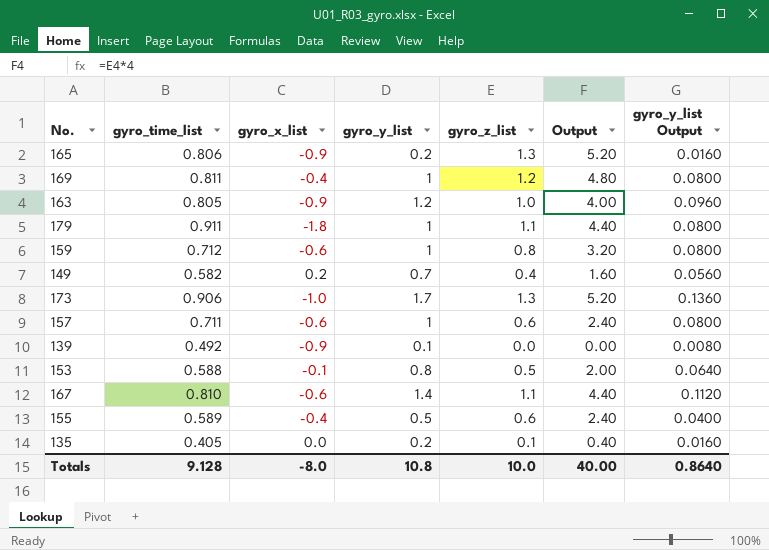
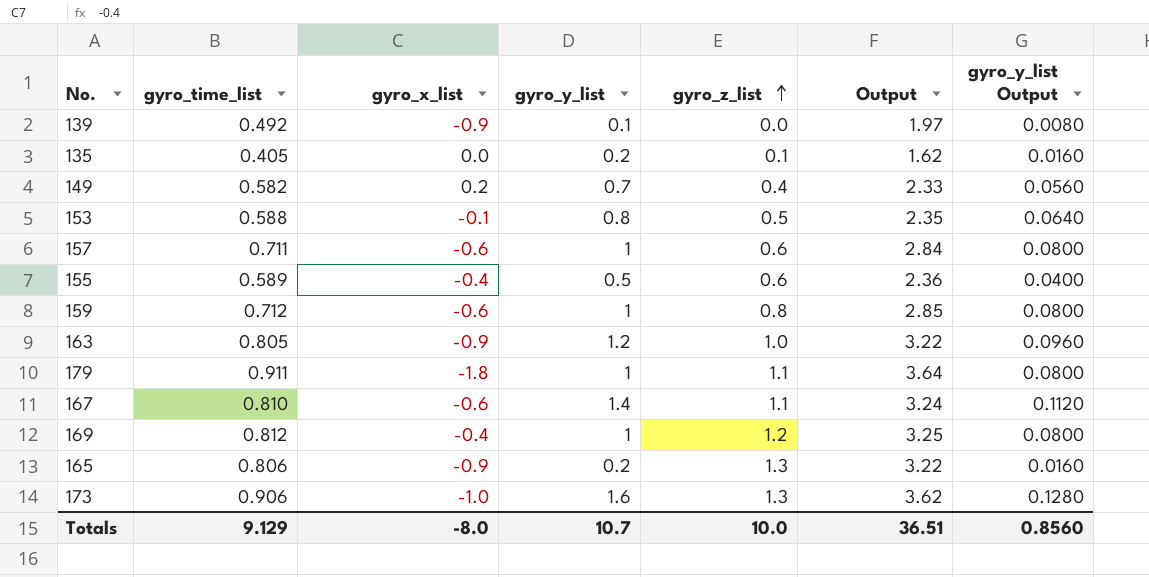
row order: none -> gyro_z_list ascending
column Output | formula: [gyro_z_list] * 4 -> [gyro_time_list] * 4
169 | gyro_time_list: 0.811 -> 0.812
173 | gyro_y_list: 1.7 -> 1.6
173 | gyro_y_list Output: 0.1360 -> 0.1280
Totals | gyro_time_list: 9.128 -> 9.129
Totals | gyro_y_list: 10.8 -> 10.7
Totals | Output: 40.00 -> 36.51
Totals | gyro_y_list Output: 0.8640 -> 0.8560

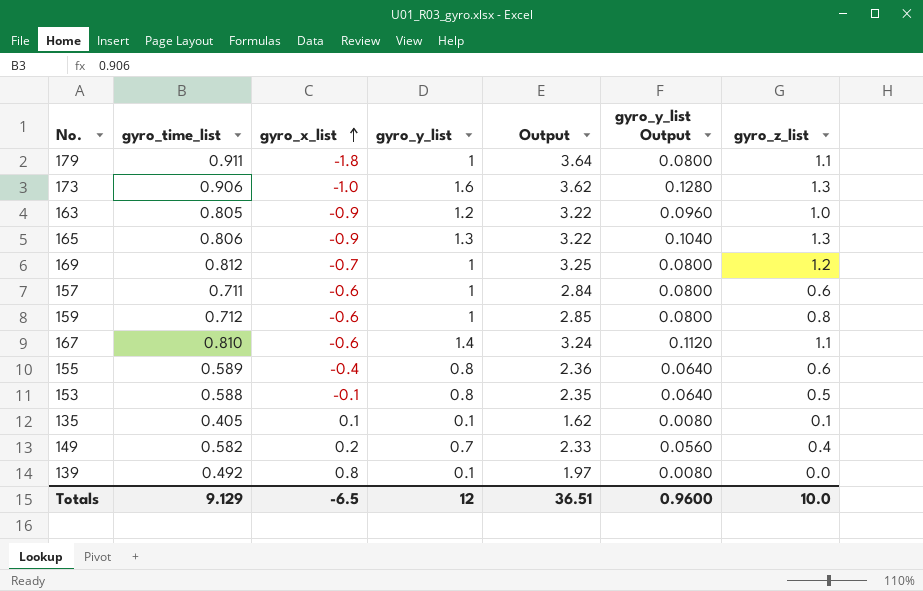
row order: gyro_z_list ascending -> gyro_x_list ascending
column gyro_z_list | position: 5 -> 7
165 | gyro_y_list: 0.2 -> 1.3
165 | gyro_y_list Output: 0.0160 -> 0.1040
169 | gyro_x_list: -0.4 -> -0.7
155 | gyro_y_list: 0.5 -> 0.8
155 | gyro_y_list Output: 0.0400 -> 0.0640
135 | gyro_x_list: 0.0 -> 0.1
135 | gyro_y_list: 0.2 -> 0.1
135 | gyro_y_list Output: 0.0160 -> 0.0080
139 | gyro_x_list: -0.9 -> 0.8
Totals | gyro_x_list: -8.0 -> -6.5
Totals | gyro_y_list: 10.7 -> 12
Totals | gyro_y_list Output: 0.8560 -> 0.9600

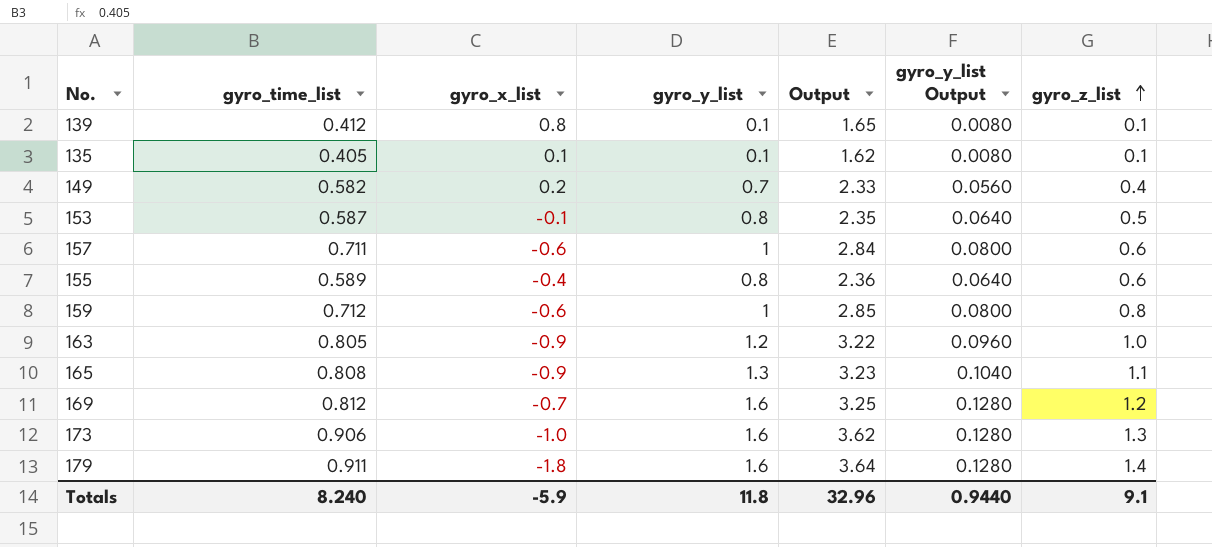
row order: gyro_x_list ascending -> gyro_z_list ascending
row 167: 0.810 | -0.6 | 1.4 | 3.24 | 0.1120 | 1.1 -> none
139 | gyro_time_list: 0.492 -> 0.412
139 | Output: 1.97 -> 1.65
139 | gyro_z_list: 0.0 -> 0.1
153 | gyro_time_list: 0.588 -> 0.587
165 | gyro_time_list: 0.806 -> 0.808
165 | Output: 3.22 -> 3.23
165 | gyro_z_list: 1.3 -> 1.1
169 | gyro_y_list: 1 -> 1.6
169 | gyro_y_list Output: 0.0800 -> 0.1280
179 | gyro_y_list: 1 -> 1.6
179 | gyro_y_list Output: 0.0800 -> 0.1280
179 | gyro_z_list: 1.1 -> 1.4
Totals | gyro_time_list: 9.129 -> 8.240
Totals | gyro_x_list: -6.5 -> -5.9
Totals | gyro_y_list: 12 -> 11.8
Totals | Output: 36.51 -> 32.96
Totals | gyro_y_list Output: 0.9600 -> 0.9440
Totals | gyro_z_list: 10.0 -> 9.1

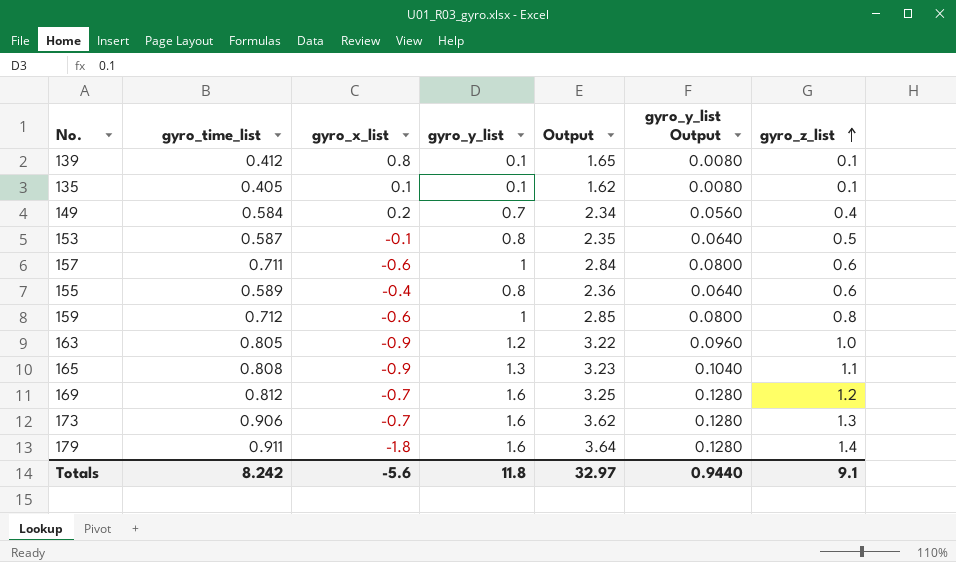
149 | gyro_time_list: 0.582 -> 0.584
149 | Output: 2.33 -> 2.34
173 | gyro_x_list: -1.0 -> -0.7
Totals | gyro_time_list: 8.240 -> 8.242
Totals | gyro_x_list: -5.9 -> -5.6
Totals | Output: 32.96 -> 32.97

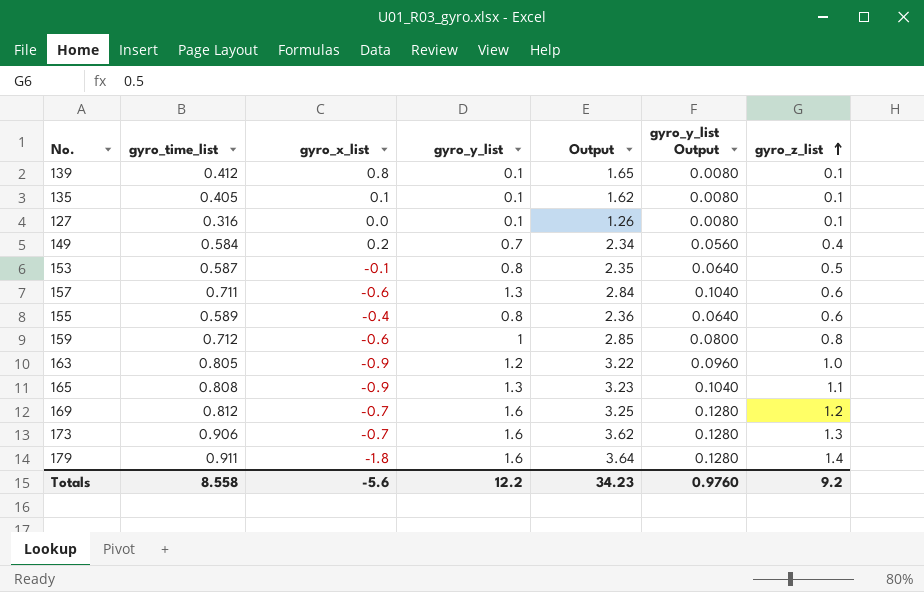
row 127: none -> 0.316 | 0.0 | 0.1 | 1.26 | 0.0080 | 0.1
157 | gyro_y_list: 1 -> 1.3
157 | gyro_y_list Output: 0.0800 -> 0.1040
Totals | gyro_time_list: 8.242 -> 8.558
Totals | gyro_y_list: 11.8 -> 12.2
Totals | Output: 32.97 -> 34.23
Totals | gyro_y_list Output: 0.9440 -> 0.9760
Totals | gyro_z_list: 9.1 -> 9.2

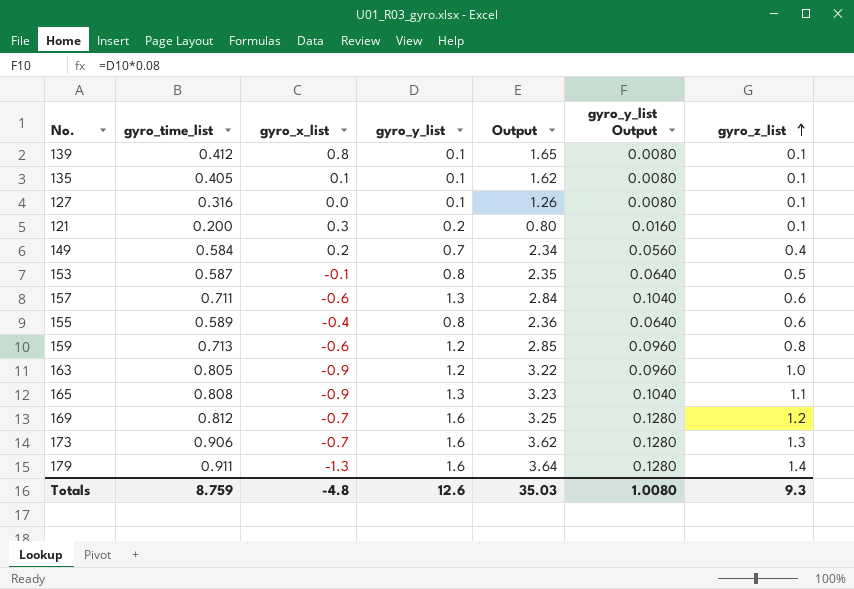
row 121: none -> 0.200 | 0.3 | 0.2 | 0.80 | 0.0160 | 0.1
159 | gyro_time_list: 0.712 -> 0.713
159 | gyro_y_list: 1 -> 1.2
159 | gyro_y_list Output: 0.0800 -> 0.0960
179 | gyro_x_list: -1.8 -> -1.3
Totals | gyro_time_list: 8.558 -> 8.759
Totals | gyro_x_list: -5.6 -> -4.8
Totals | gyro_y_list: 12.2 -> 12.6
Totals | Output: 34.23 -> 35.03
Totals | gyro_y_list Output: 0.9760 -> 1.0080
Totals | gyro_z_list: 9.2 -> 9.3

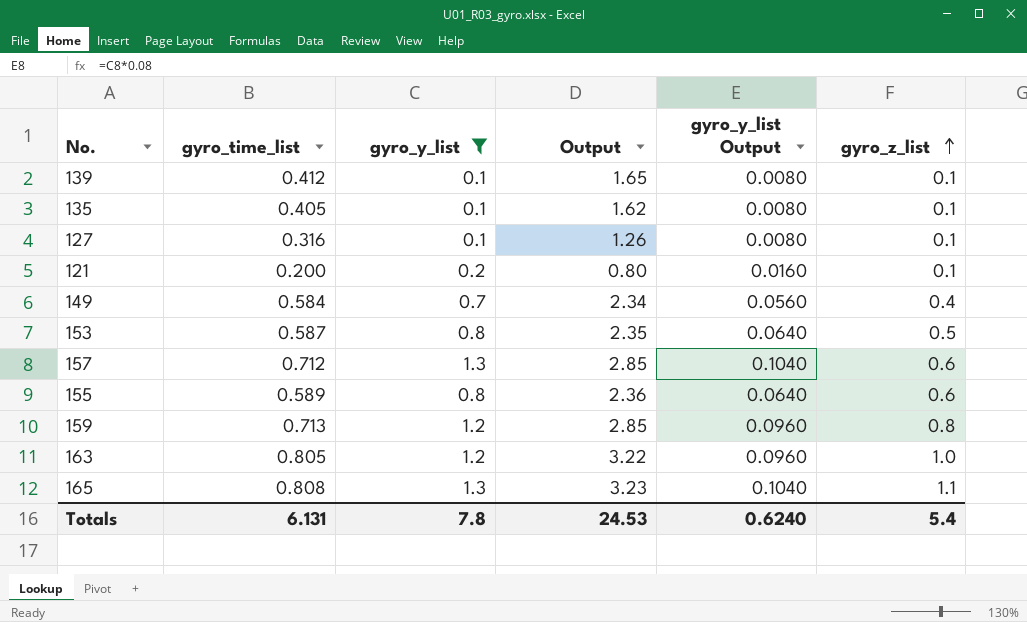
filter: none -> gyro_y_list != 1.6
column gyro_x_list | position: 3 -> none
157 | gyro_time_list: 0.711 -> 0.712
157 | Output: 2.84 -> 2.85
Totals | gyro_time_list: 8.759 -> 6.131
Totals | gyro_y_list: 12.6 -> 7.8
Totals | Output: 35.03 -> 24.53
Totals | gyro_y_list Output: 1.0080 -> 0.6240
Totals | gyro_z_list: 9.3 -> 5.4

